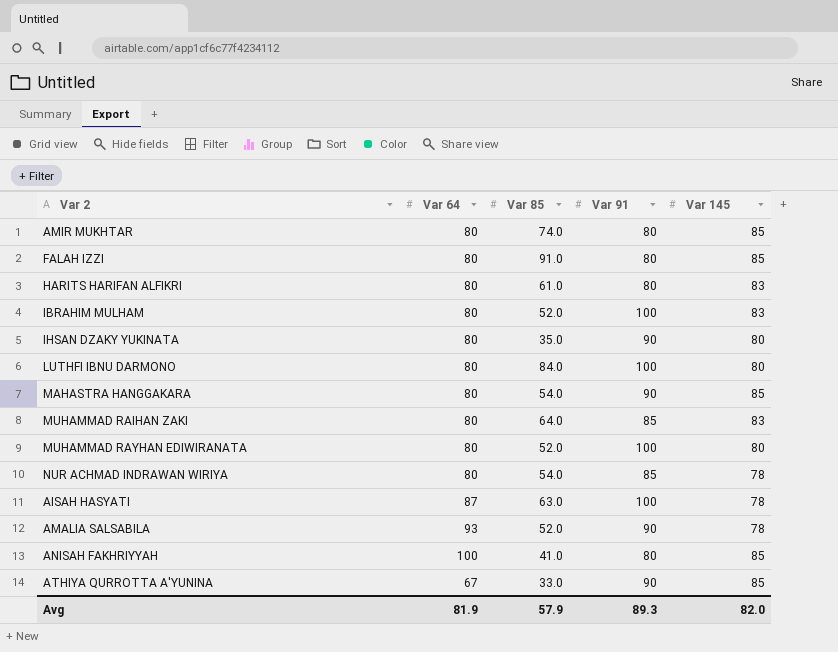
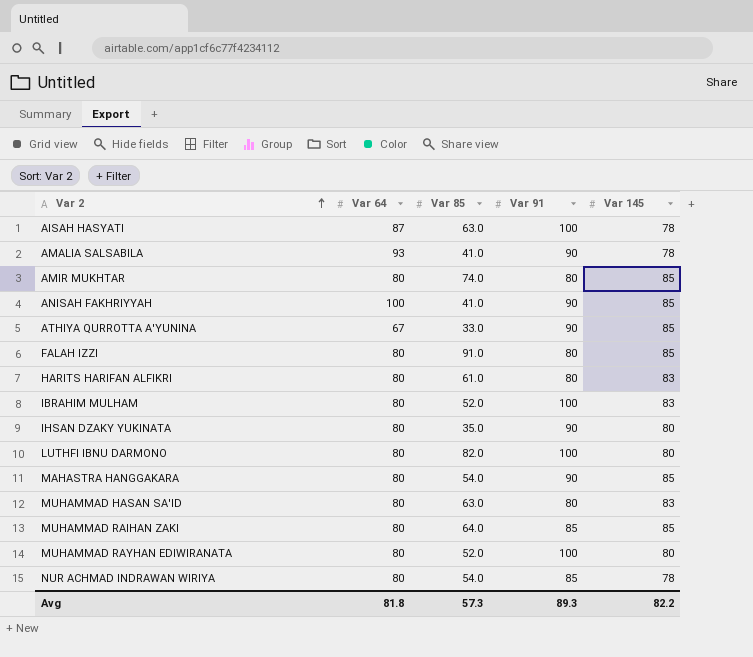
row order: none -> Var 2 ascending
AMALIA SALSABILA | Var 85: 52.0 -> 41.0
ANISAH FAKHRIYYAH | Var 91: 80 -> 90
LUTHFI IBNU DARMONO | Var 85: 84.0 -> 82.0
row MUHAMMAD HASAN SA'ID: none -> 80 | 63.0 | 80 | 83
MUHAMMAD RAIHAN ZAKI | Var 145: 83 -> 85
Avg | Var 64: 81.9 -> 81.8
Avg | Var 85: 57.9 -> 57.3
Avg | Var 145: 82.0 -> 82.2

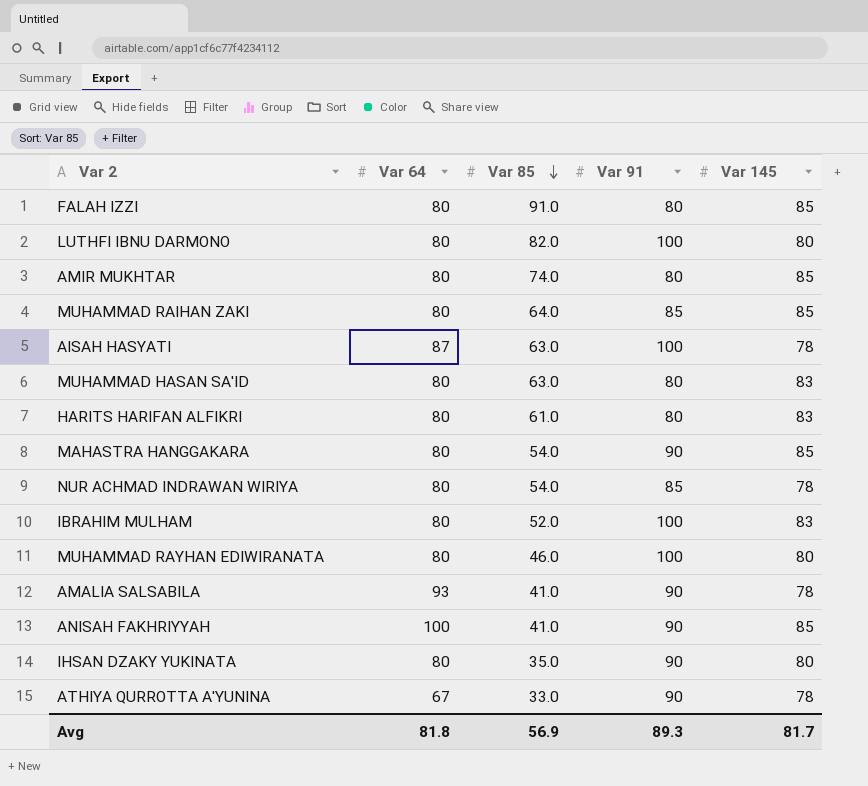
row order: Var 2 ascending -> Var 85 descending
MUHAMMAD RAYHAN EDIWIRANATA | Var 85: 52.0 -> 46.0
ATHIYA QURROTTA A'YUNINA | Var 145: 85 -> 78
Avg | Var 85: 57.3 -> 56.9
Avg | Var 145: 82.2 -> 81.7

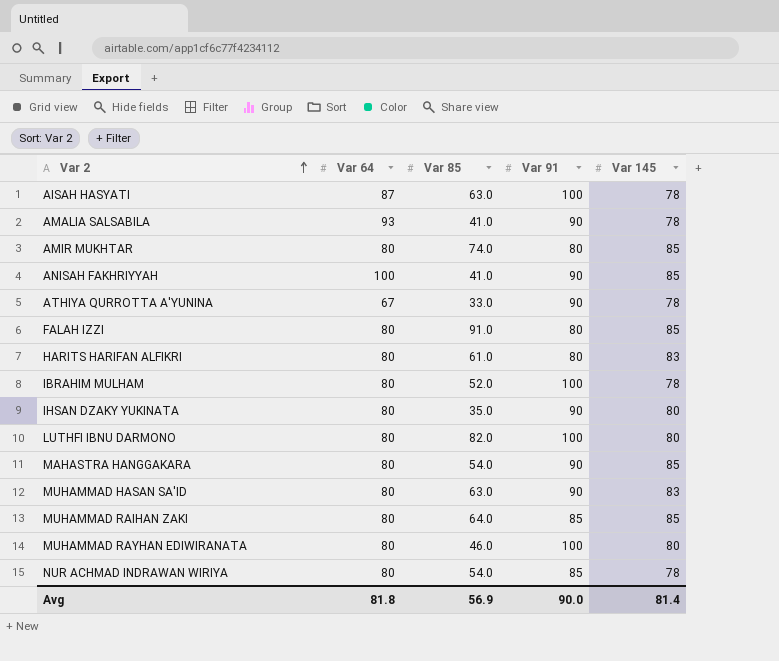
row order: Var 85 descending -> Var 2 ascending
IBRAHIM MULHAM | Var 145: 83 -> 78
MUHAMMAD HASAN SA'ID | Var 91: 80 -> 90
Avg | Var 91: 89.3 -> 90.0
Avg | Var 145: 81.7 -> 81.4

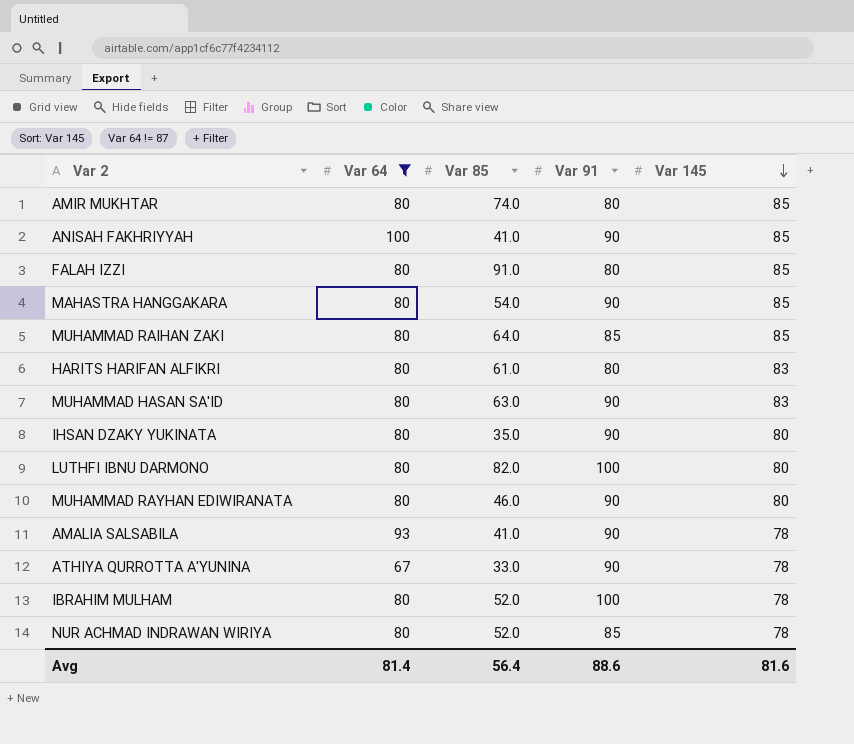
filter: none -> Var 64 != 87
row order: Var 2 ascending -> Var 145 descending
MUHAMMAD RAYHAN EDIWIRANATA | Var 91: 100 -> 90
NUR ACHMAD INDRAWAN WIRIYA | Var 85: 54.0 -> 52.0
Avg | Var 64: 81.8 -> 81.4
Avg | Var 85: 56.9 -> 56.4
Avg | Var 91: 90.0 -> 88.6
Avg | Var 145: 81.4 -> 81.6

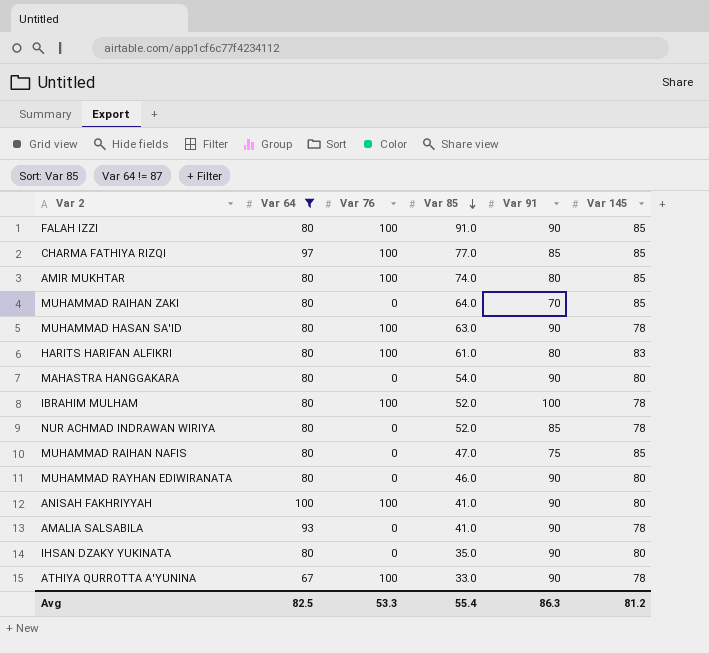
row order: Var 145 descending -> Var 85 descending
column Var 76 | position: none -> 3
row LUTHFI IBNU DARMONO: 80 | 82.0 | 100 | 80 -> none
FALAH IZZI | Var 91: 80 -> 90
row CHARMA FATHIYA RIZQI: none -> 97 | 100 | 77.0 | 85 | 85
MUHAMMAD RAIHAN ZAKI | Var 91: 85 -> 70
MUHAMMAD HASAN SA'ID | Var 145: 83 -> 78
MAHASTRA HANGGAKARA | Var 145: 85 -> 80
row MUHAMMAD RAIHAN NAFIS: none -> 80 | 0 | 47.0 | 75 | 85
ANISAH FAKHRIYYAH | Var 145: 85 -> 80
Avg | Var 64: 81.4 -> 82.5
Avg | Var 85: 56.4 -> 55.4
Avg | Var 91: 88.6 -> 86.3
Avg | Var 145: 81.6 -> 81.2

